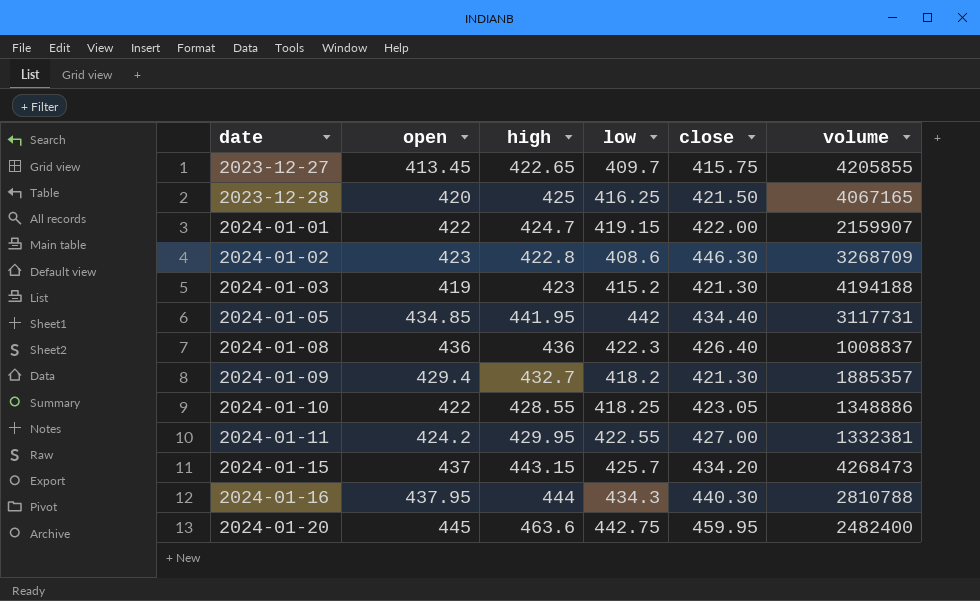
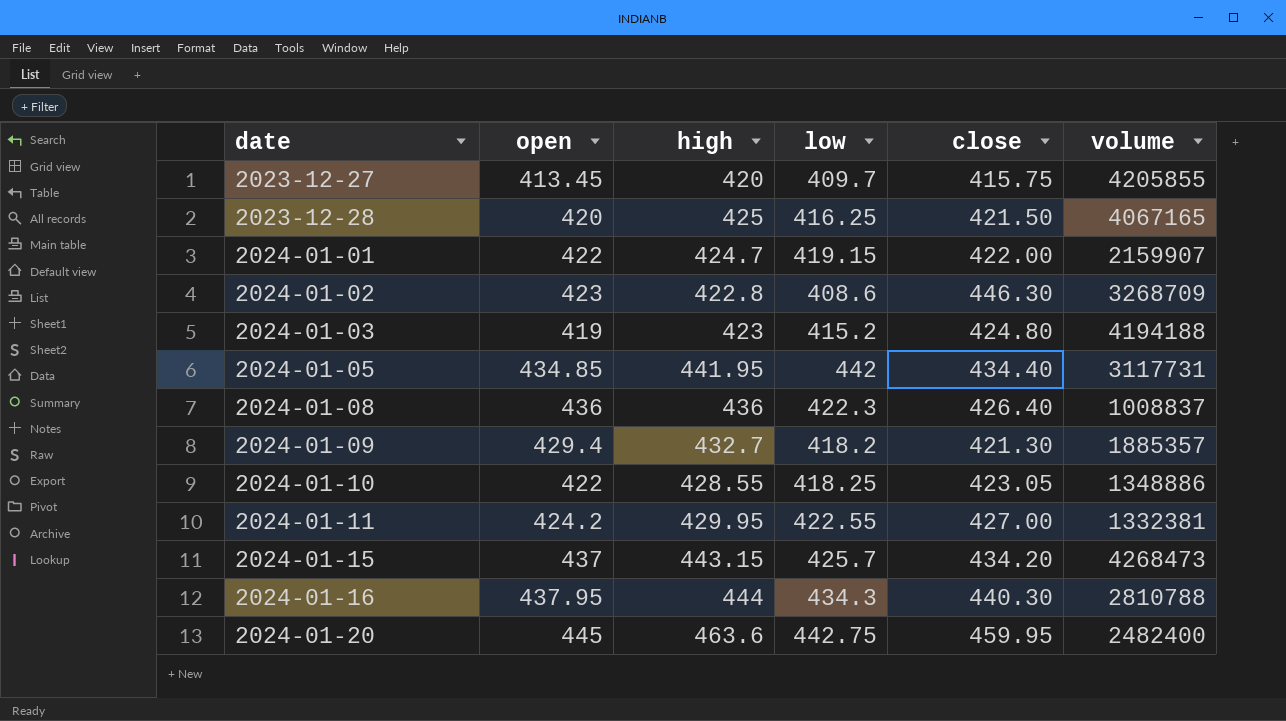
2023-12-27 | high: 422.65 -> 420
2024-01-03 | close: 421.30 -> 424.80

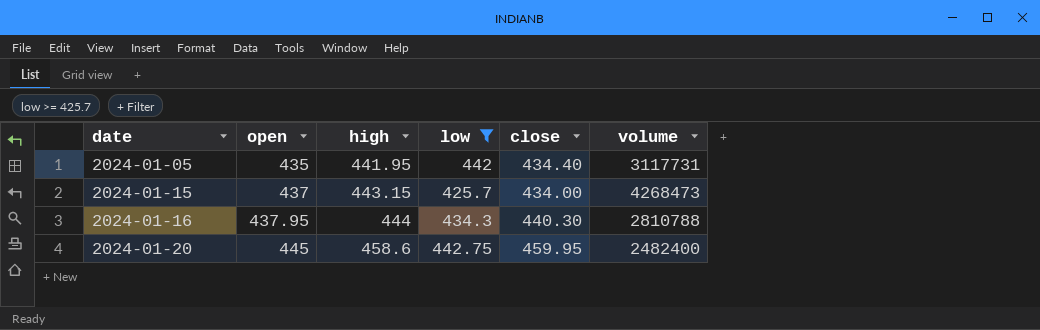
filter: none -> low >= 425.7
2024-01-05 | open: 434.85 -> 435
2024-01-15 | close: 434.20 -> 434.00
2024-01-20 | high: 463.6 -> 458.6

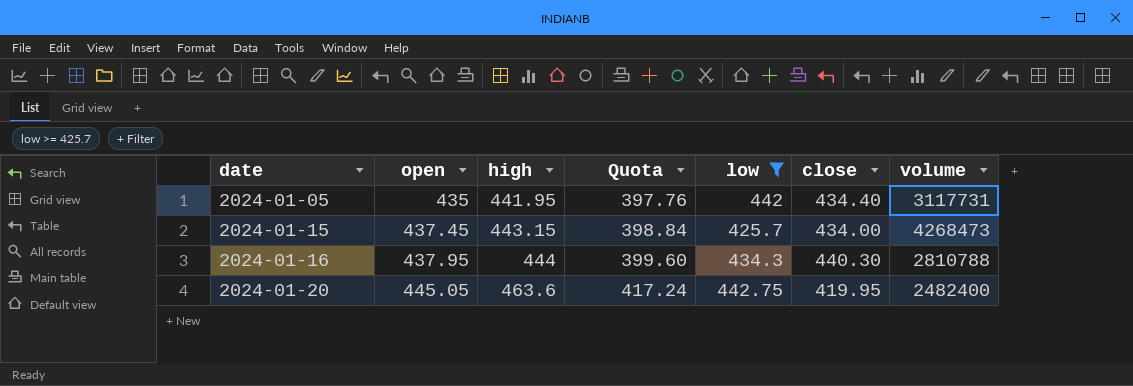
column Quota | formula: none -> [high] * 0.9
2024-01-15 | open: 437 -> 437.45
2024-01-20 | open: 445 -> 445.05
2024-01-20 | high: 458.6 -> 463.6
2024-01-20 | close: 459.95 -> 419.95

